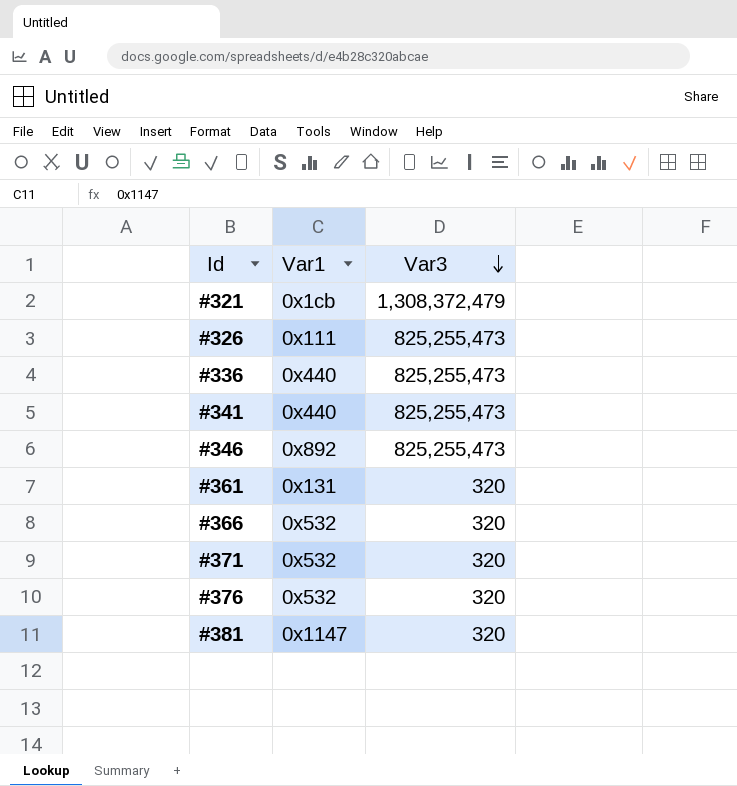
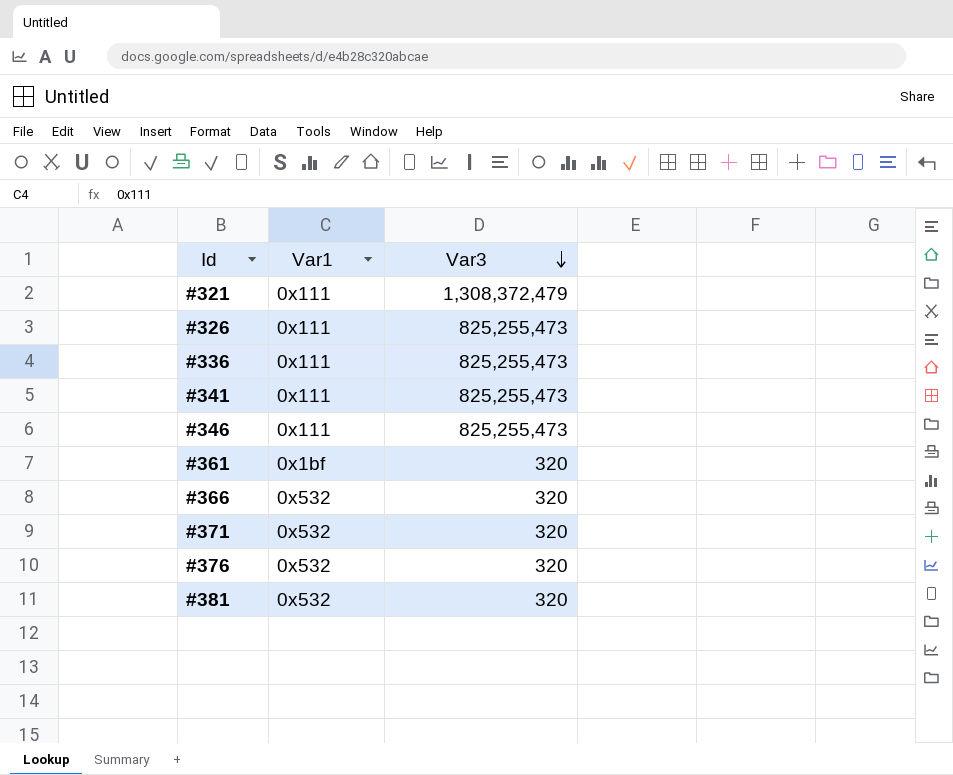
#321 | Var1: 0x1cb -> 0x111
#336 | Var1: 0x440 -> 0x111
#341 | Var1: 0x440 -> 0x111
#346 | Var1: 0x892 -> 0x111
#361 | Var1: 0x131 -> 0x1bf
#381 | Var1: 0x1147 -> 0x532

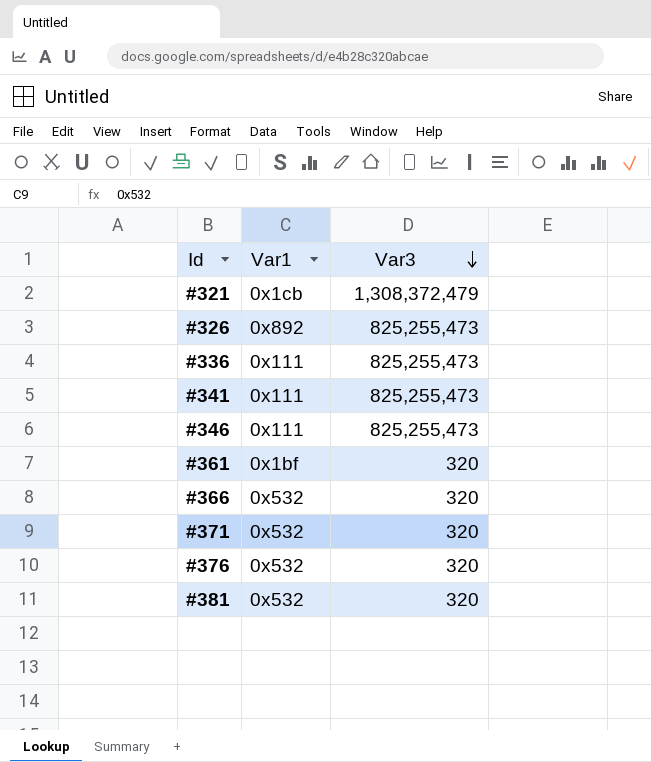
#321 | Var1: 0x111 -> 0x1cb
#326 | Var1: 0x111 -> 0x892

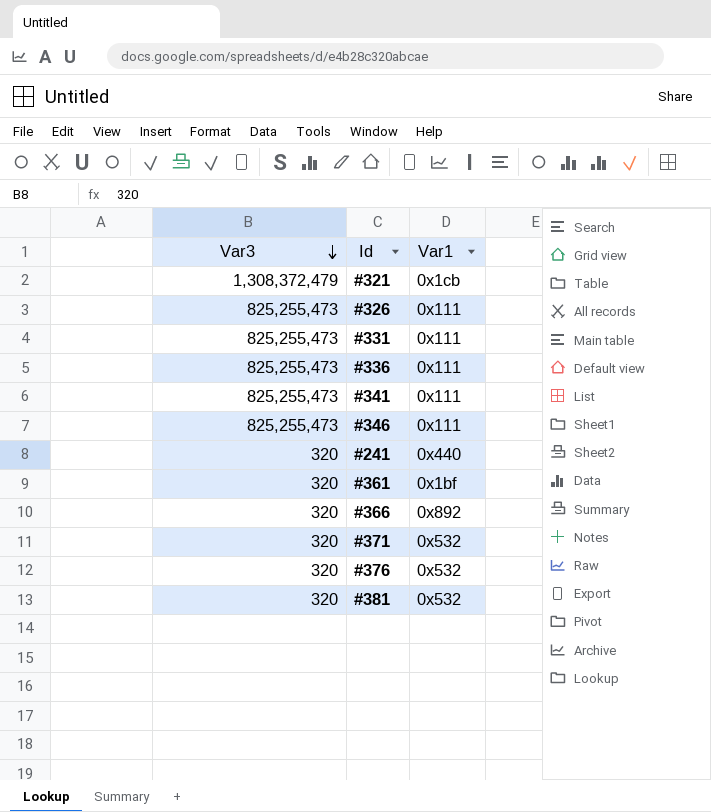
column Var3 | position: 3 -> 1
#326 | Var1: 0x892 -> 0x111
row #331: none -> 825,255,473 | 0x111
row #241: none -> 320 | 0x440
#366 | Var1: 0x532 -> 0x892

